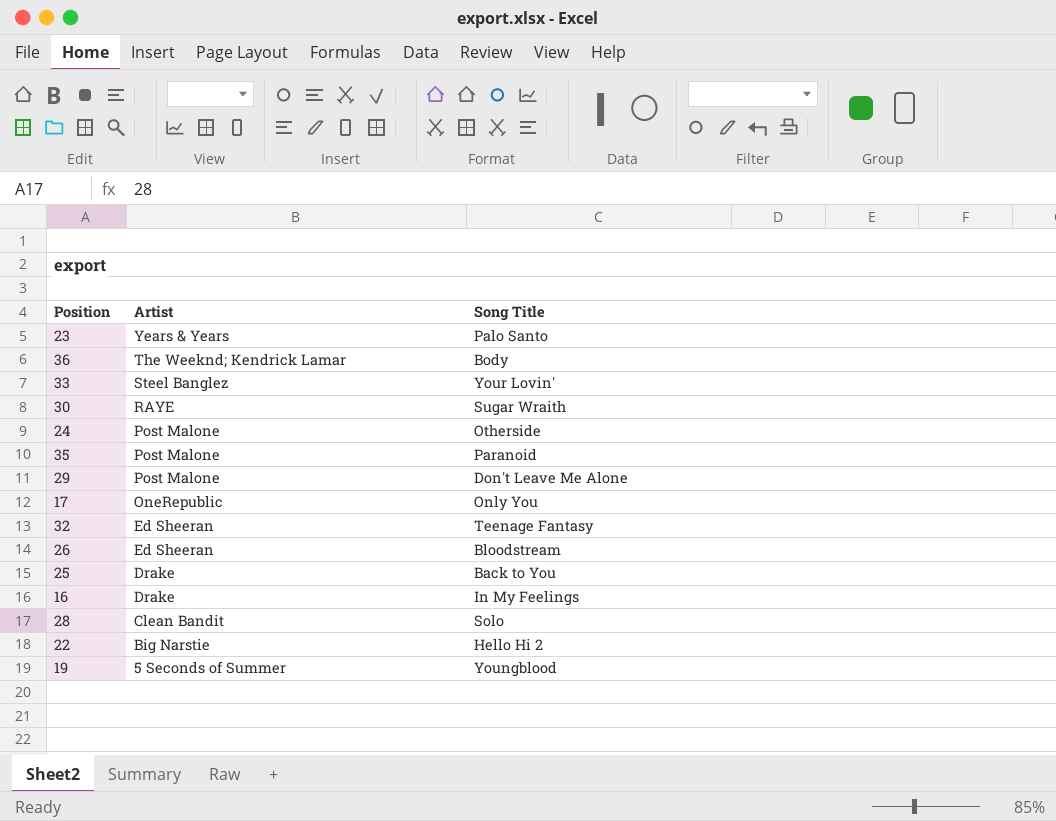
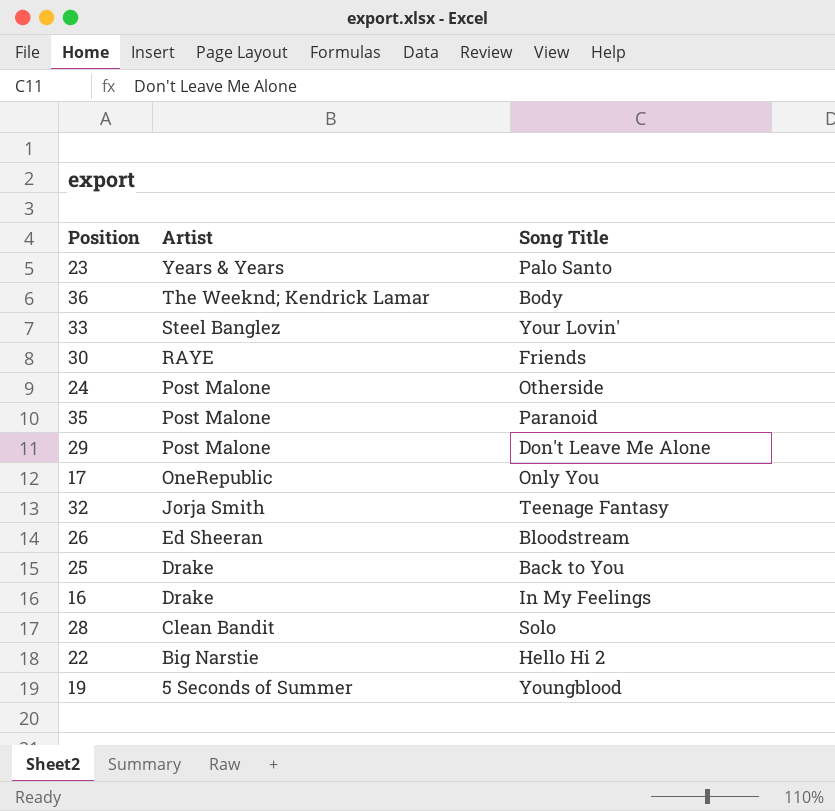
30 | Song Title: Sugar Wraith -> Friends
32 | Artist: Ed Sheeran -> Jorja Smith

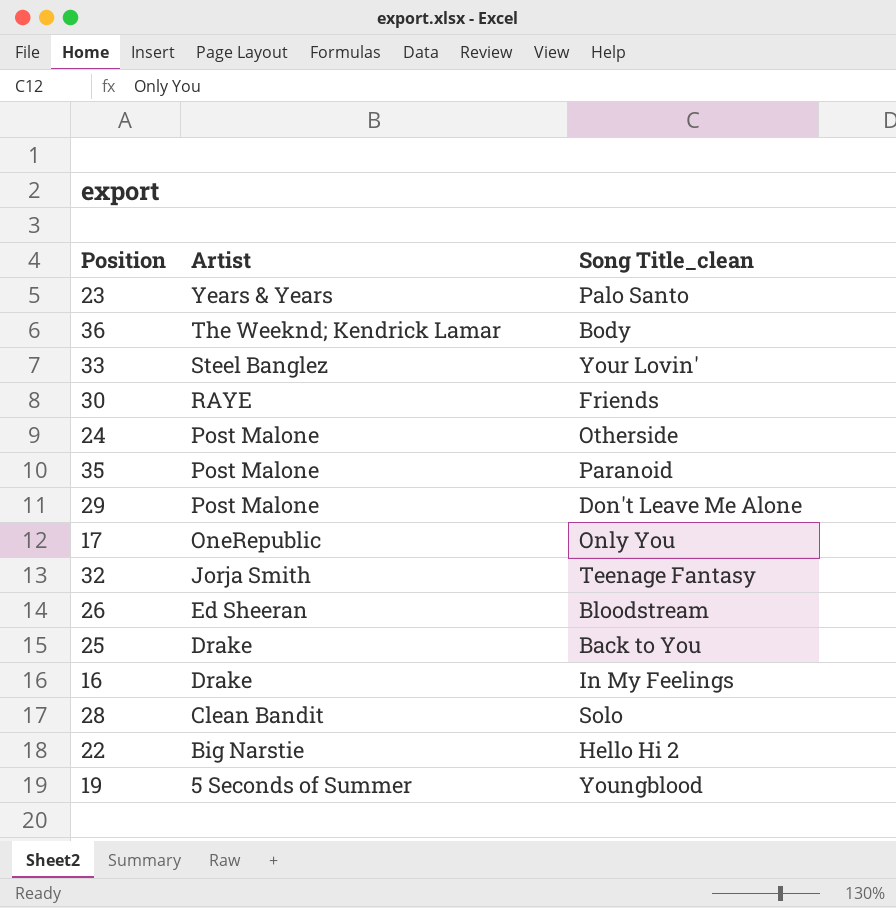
column name: Song Title -> Song Title_clean

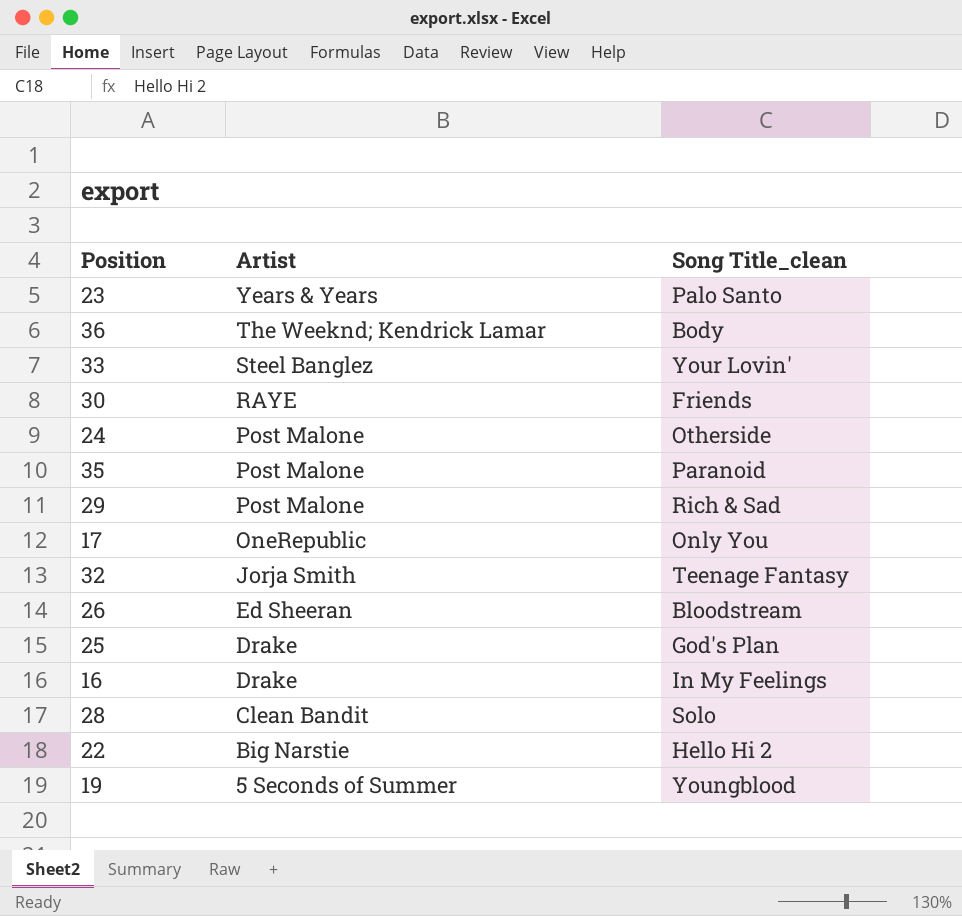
29 | Song Title_clean: Don't Leave Me Alone -> Rich & Sad
25 | Song Title_clean: Back to You -> God's Plan

